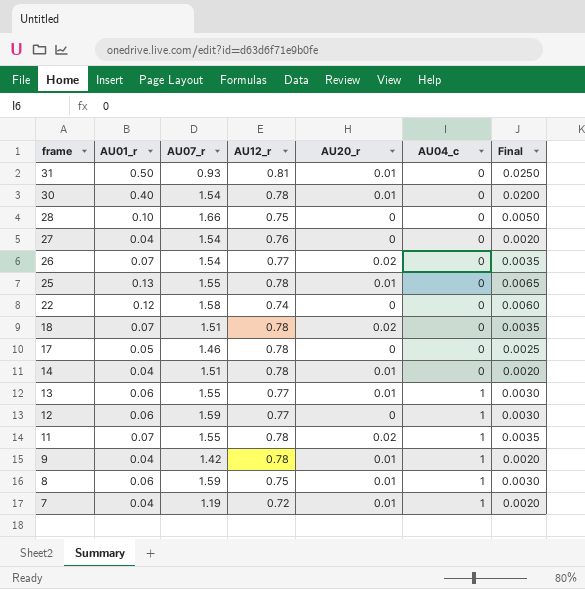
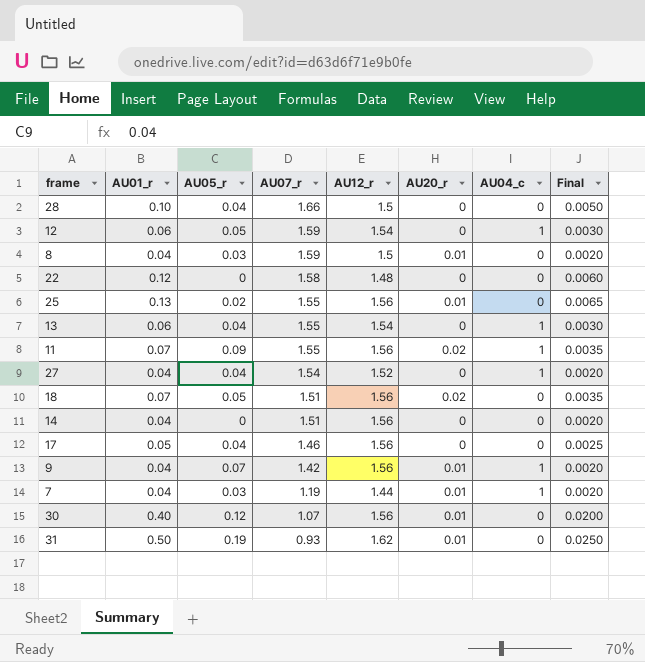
row order: frame descending -> AU07_r descending
column AU05_r | position: none -> 3
row 26: 0.07 | 1.54 | 0.77 | 0.02 | 0 | 0.0035 -> none
28 | AU12_r: 0.75 -> 1.5
12 | AU12_r: 0.77 -> 1.54
8 | AU01_r: 0.06 -> 0.04
8 | AU12_r: 0.75 -> 1.5
8 | AU04_c: 1 -> 0
8 | Final: 0.0030 -> 0.0020
22 | AU12_r: 0.74 -> 1.48
25 | AU12_r: 0.78 -> 1.56
13 | AU12_r: 0.77 -> 1.54
13 | AU20_r: 0.01 -> 0
11 | AU12_r: 0.78 -> 1.56
27 | AU12_r: 0.76 -> 1.52
27 | AU04_c: 0 -> 1
18 | AU12_r: 0.78 -> 1.56
14 | AU12_r: 0.78 -> 1.56
14 | AU20_r: 0.01 -> 0
17 | AU12_r: 0.78 -> 1.56
9 | AU12_r: 0.78 -> 1.56
7 | AU12_r: 0.72 -> 1.44
30 | AU07_r: 1.54 -> 1.07
30 | AU12_r: 0.78 -> 1.56
31 | AU12_r: 0.81 -> 1.62

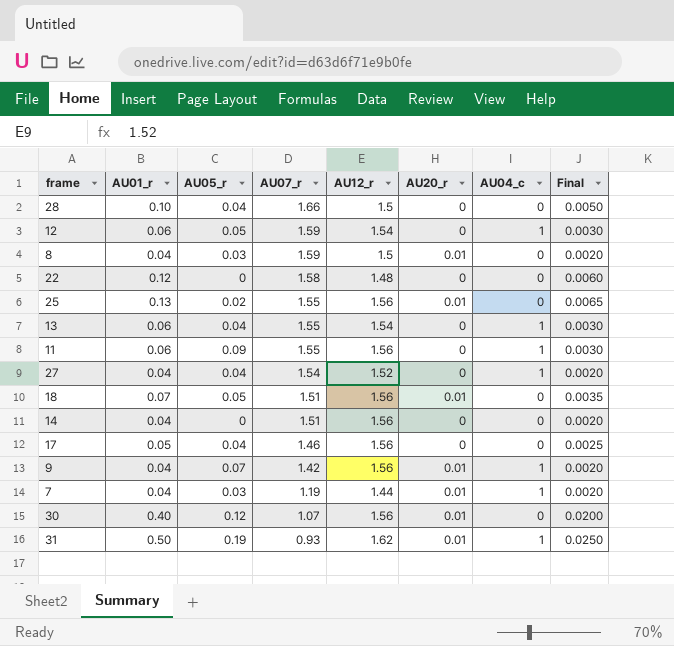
11 | AU01_r: 0.07 -> 0.06
11 | AU20_r: 0.02 -> 0
11 | Final: 0.0035 -> 0.0030
18 | AU20_r: 0.02 -> 0.01
31 | AU04_c: 0 -> 1

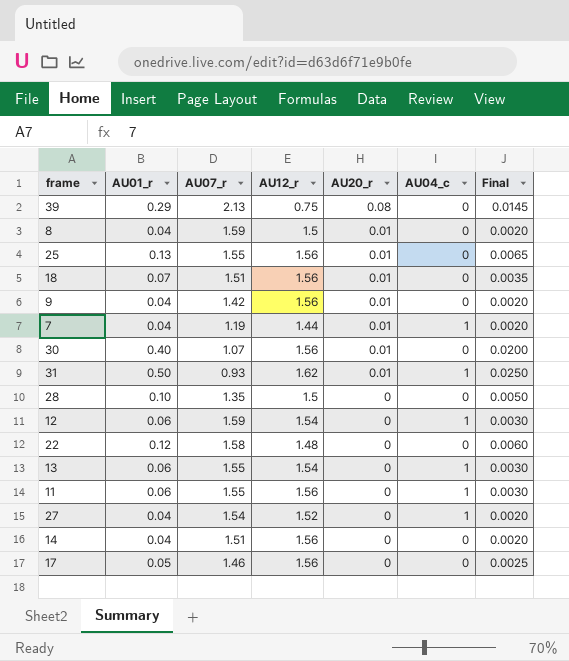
row order: AU07_r descending -> AU20_r descending
column AU05_r | position: 3 -> none
row 39: none -> 0.29 | 2.13 | 0.75 | 0.08 | 0 | 0.0145
9 | AU04_c: 1 -> 0
28 | AU07_r: 1.66 -> 1.35

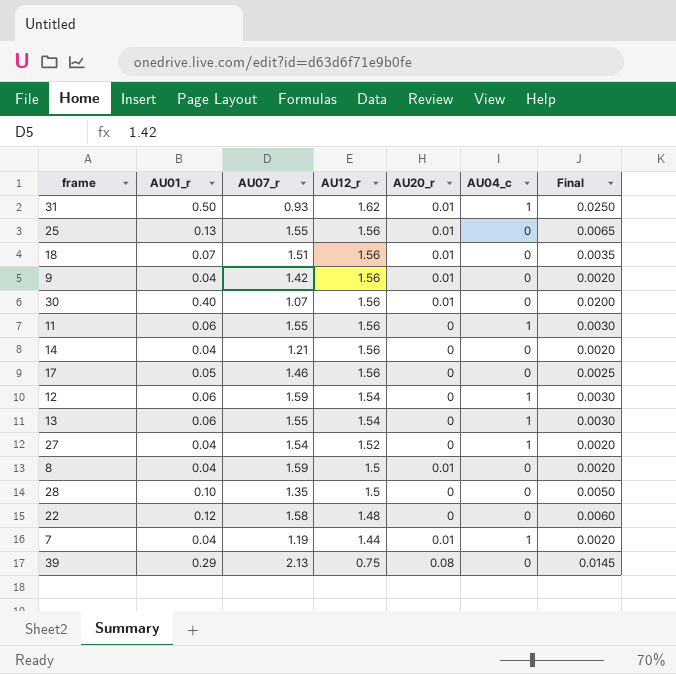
row order: AU20_r descending -> AU12_r descending
14 | AU07_r: 1.51 -> 1.21

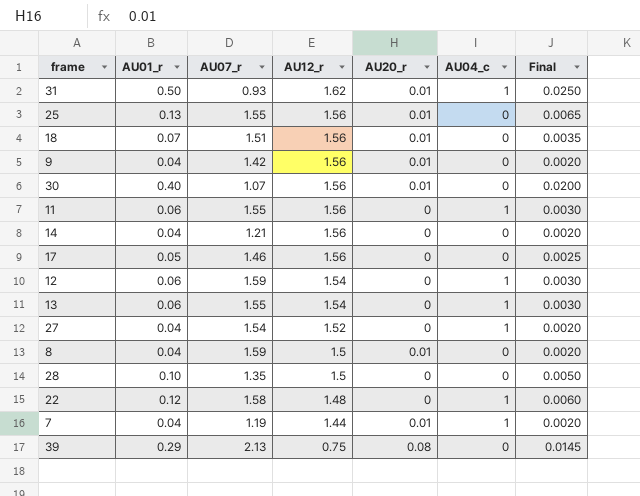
22 | AU04_c: 0 -> 1

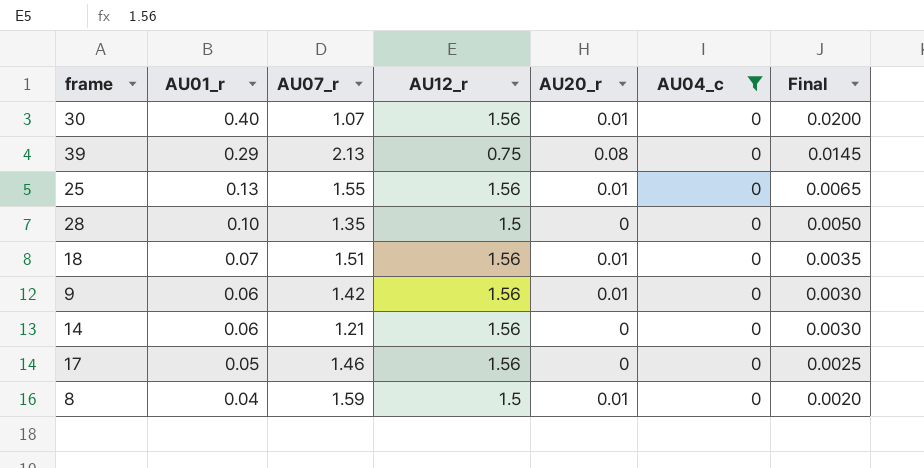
filter: none -> AU04_c = 0
row order: AU12_r descending -> AU01_r descending
9 | AU01_r: 0.04 -> 0.06
9 | Final: 0.0020 -> 0.0030
14 | AU01_r: 0.04 -> 0.06
14 | Final: 0.0020 -> 0.0030

